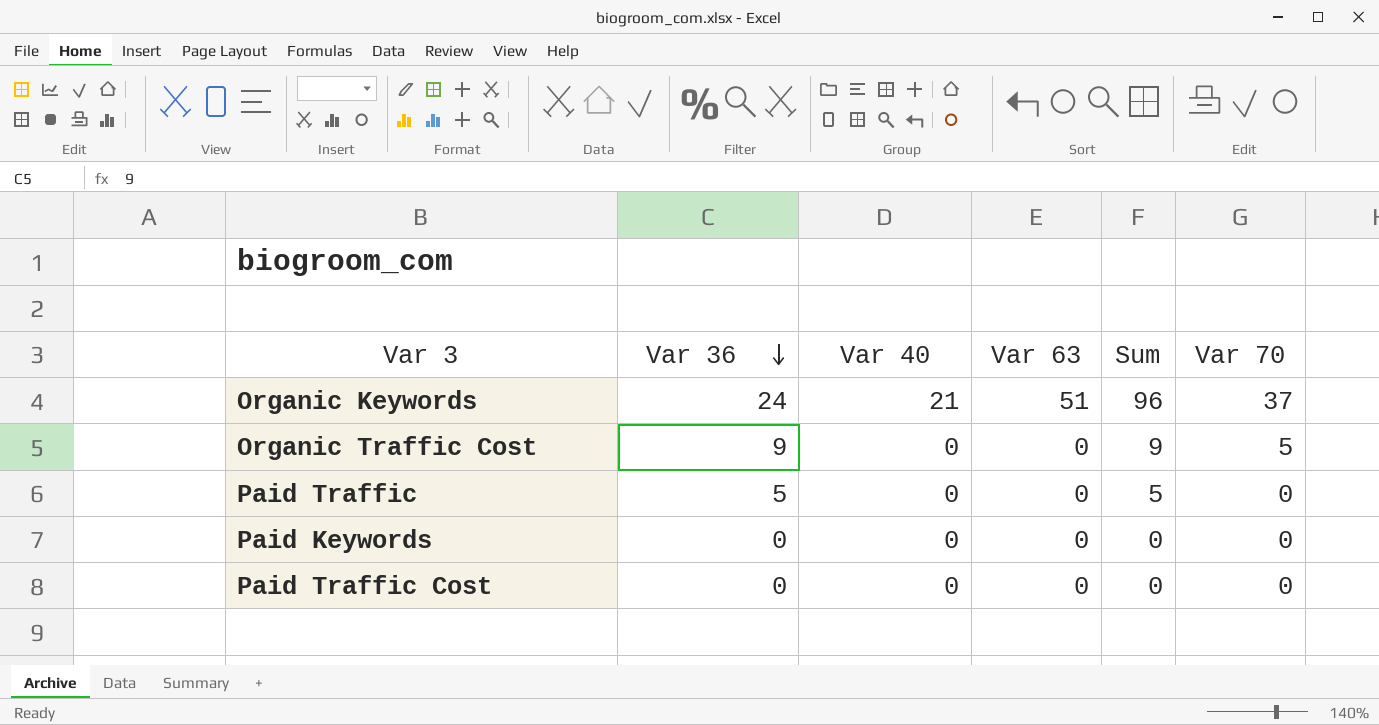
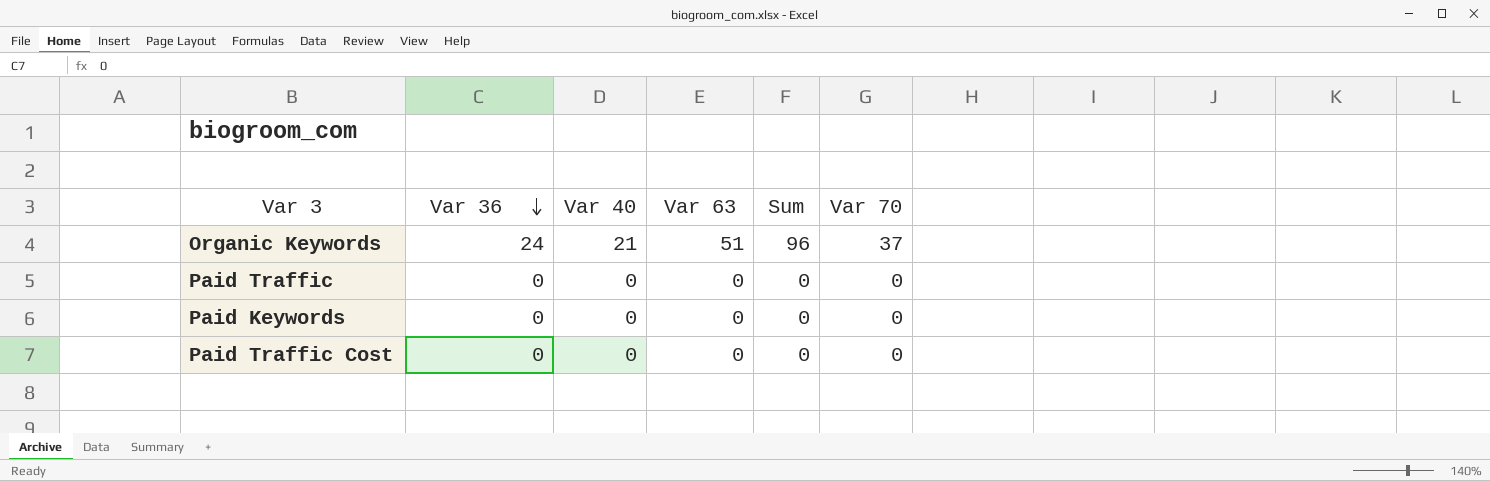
row Organic Traffic Cost: 9 | 0 | 0 | 9 | 5 -> none
Paid Traffic | Var 36: 5 -> 0
Paid Traffic | Sum: 5 -> 0

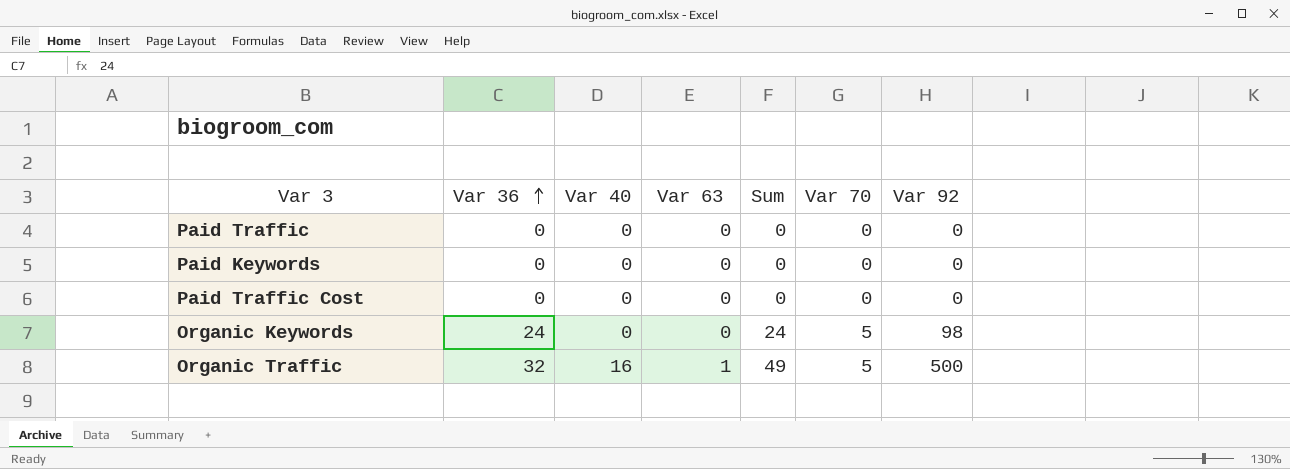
row order: Var 36 descending -> Var 36 ascending
column Var 92 | position: none -> 7
Organic Keywords | Var 40: 21 -> 0
Organic Keywords | Var 63: 51 -> 0
Organic Keywords | Sum: 96 -> 24
Organic Keywords | Var 70: 37 -> 5
row Organic Traffic: none -> 32 | 16 | 1 | 49 | 5 | 500

